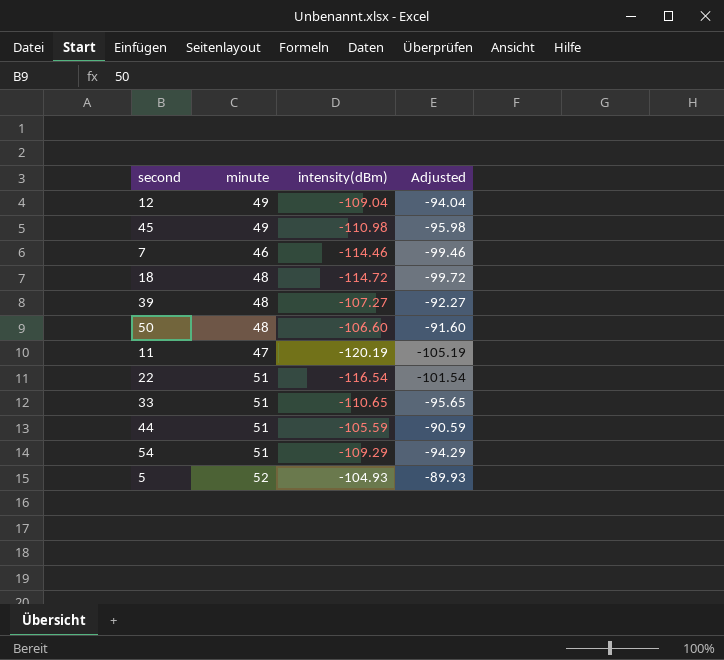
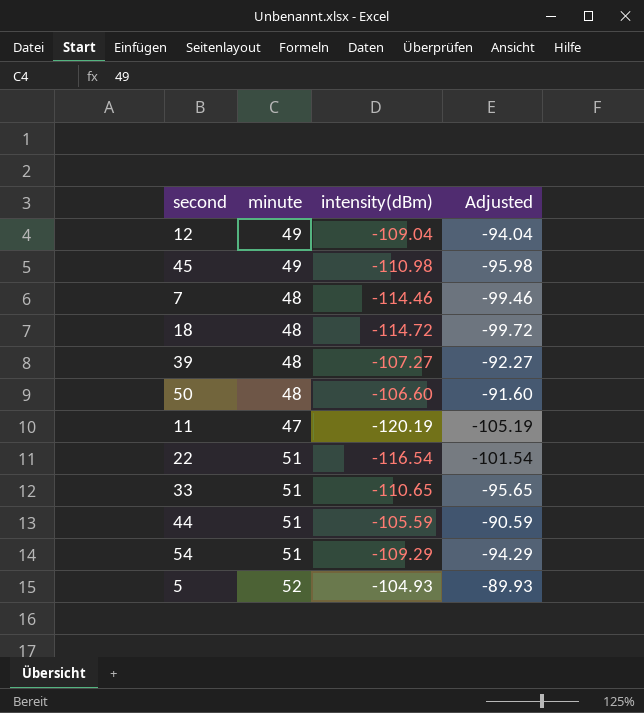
7 | minute: 46 -> 48

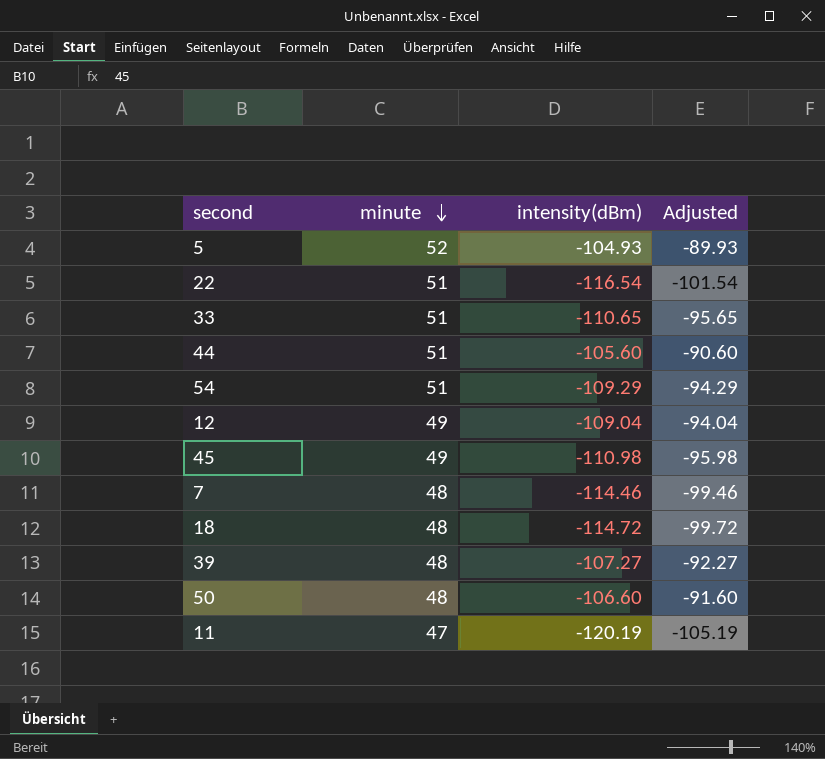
row order: none -> minute descending
44 | intensity(dBm): -105.59 -> -105.60
44 | Adjusted: -90.59 -> -90.60

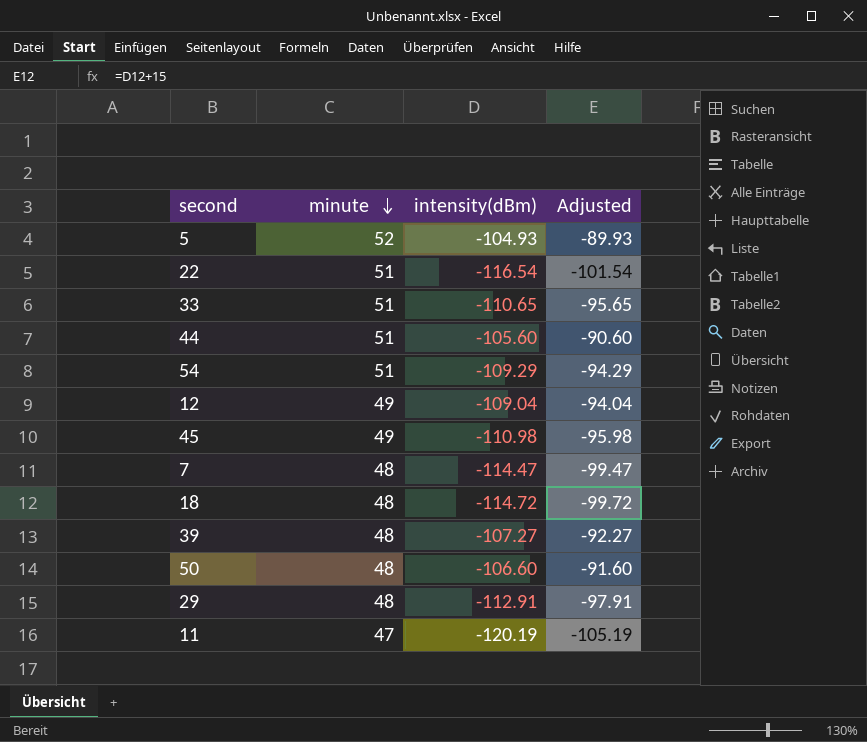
7 | intensity(dBm): -114.46 -> -114.47
7 | Adjusted: -99.46 -> -99.47
row 29: none -> 48 | -112.91 | -97.91

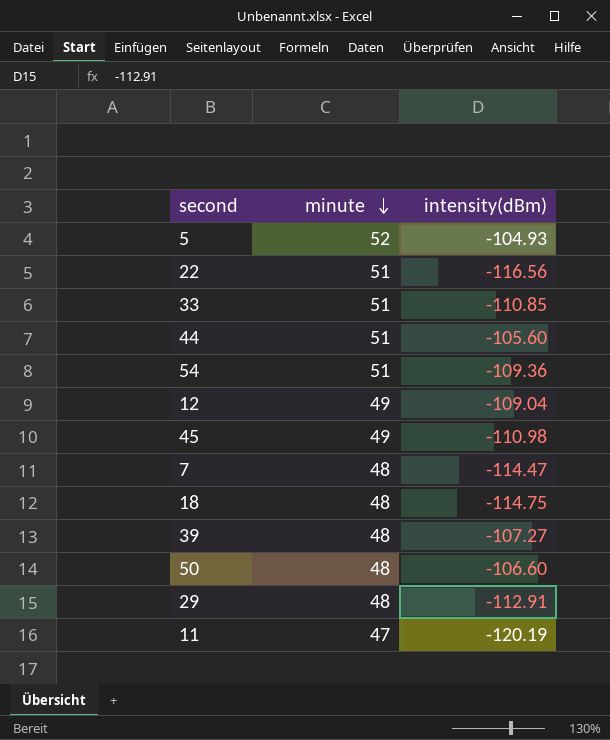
column Adjusted | formula: [intensity(dBm)] + 15 -> none
22 | intensity(dBm): -116.54 -> -116.56
33 | intensity(dBm): -110.65 -> -110.85
54 | intensity(dBm): -109.29 -> -109.36
18 | intensity(dBm): -114.72 -> -114.75

